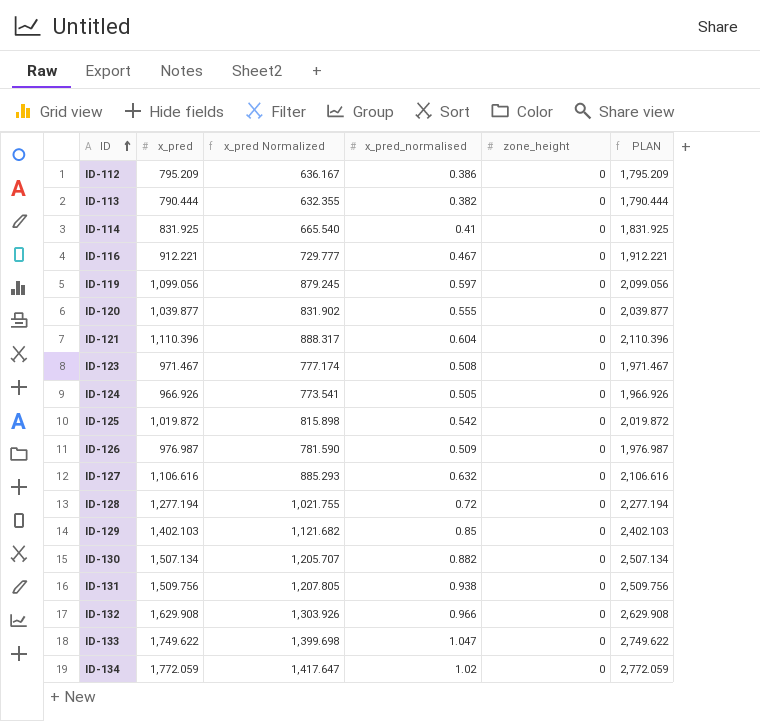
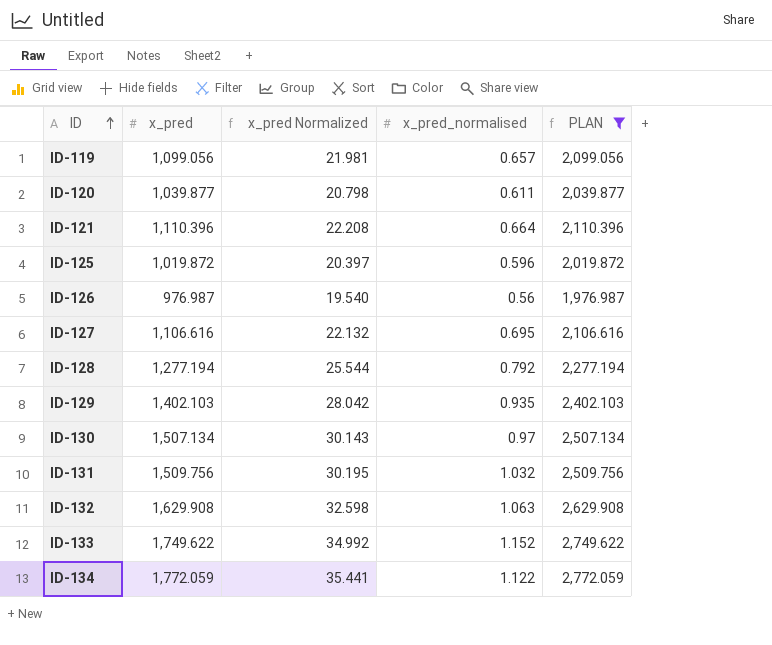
filter: none -> PLAN >= 1,976.987
column zone_height | position: 5 -> none
column x_pred Normalized | formula: [x_pred] * 0.8 -> [x_pred] * 0.02
ID-119 | x_pred_normalised: 0.597 -> 0.657
ID-120 | x_pred_normalised: 0.555 -> 0.611
ID-121 | x_pred_normalised: 0.604 -> 0.664
ID-125 | x_pred_normalised: 0.542 -> 0.596
ID-126 | x_pred_normalised: 0.509 -> 0.56
ID-127 | x_pred_normalised: 0.632 -> 0.695
ID-128 | x_pred_normalised: 0.72 -> 0.792
ID-129 | x_pred_normalised: 0.85 -> 0.935
ID-130 | x_pred_normalised: 0.882 -> 0.97
ID-131 | x_pred_normalised: 0.938 -> 1.032
ID-132 | x_pred_normalised: 0.966 -> 1.063
ID-133 | x_pred_normalised: 1.047 -> 1.152
ID-134 | x_pred_normalised: 1.02 -> 1.122

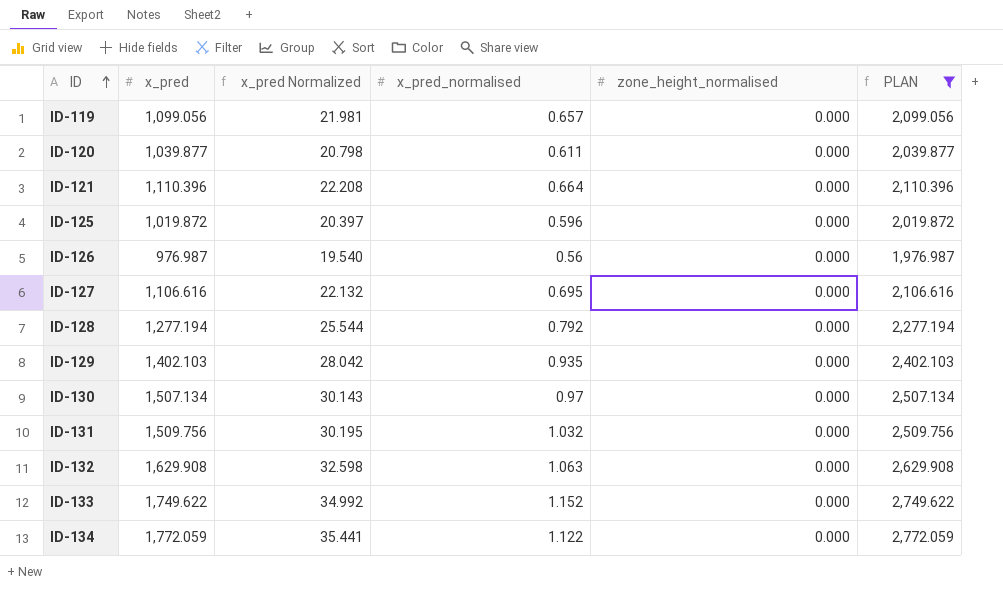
column zone_height_normalised | position: none -> 5

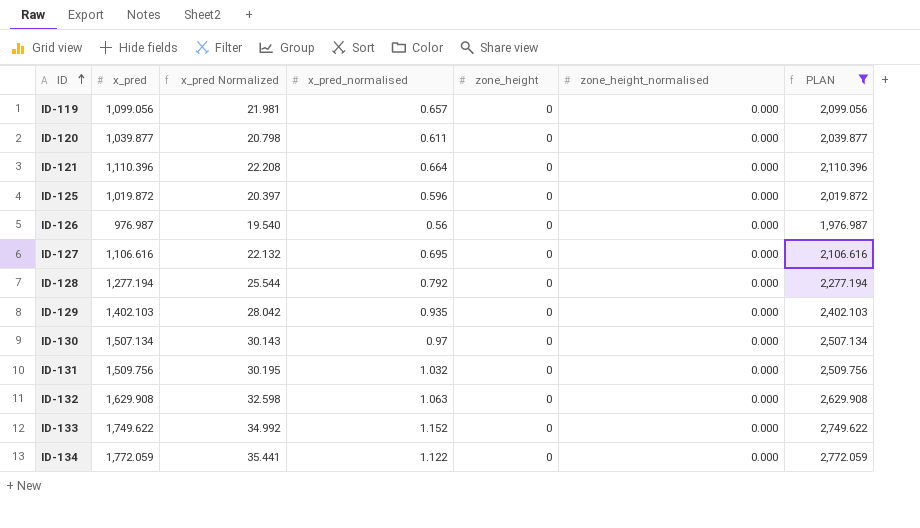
column zone_height | position: none -> 5

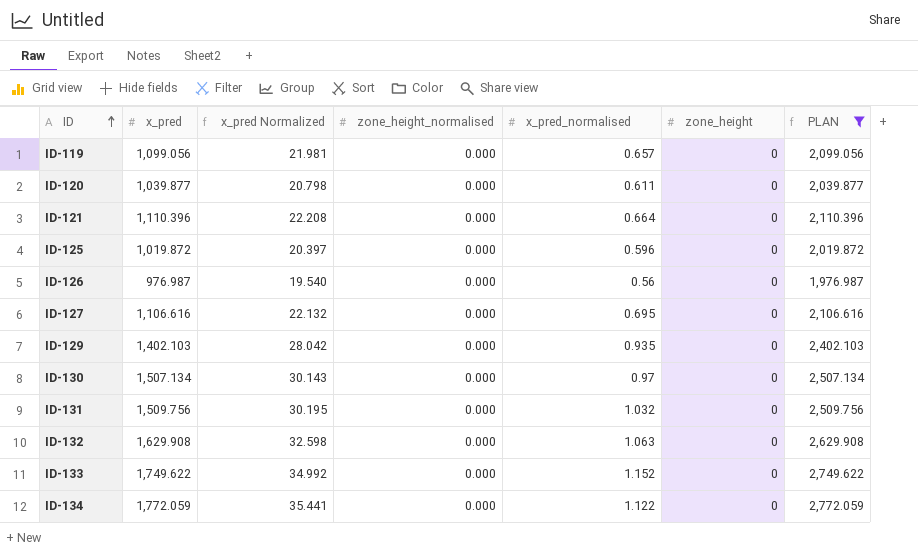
column zone_height_normalised | position: 6 -> 4
row ID-128: 1,277.194 | 25.544 | 0.792 | 0 | 0.000 | 2,277.194 -> none

